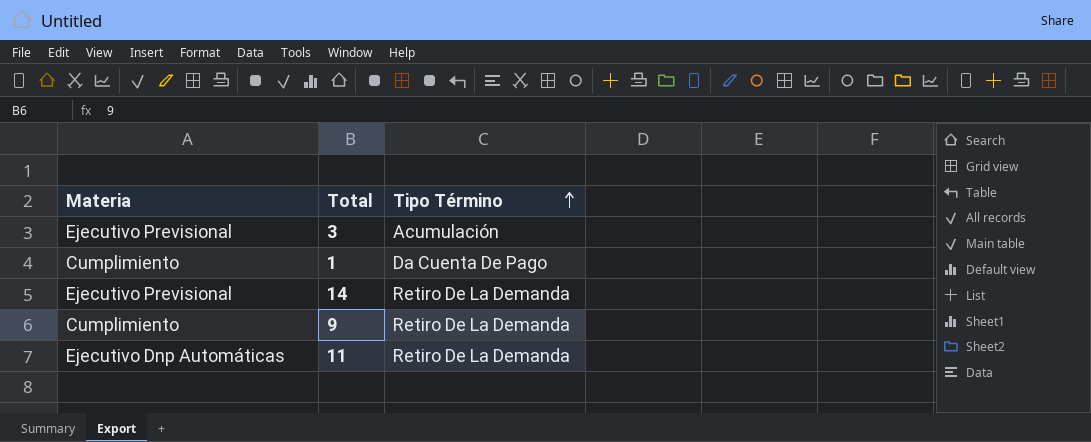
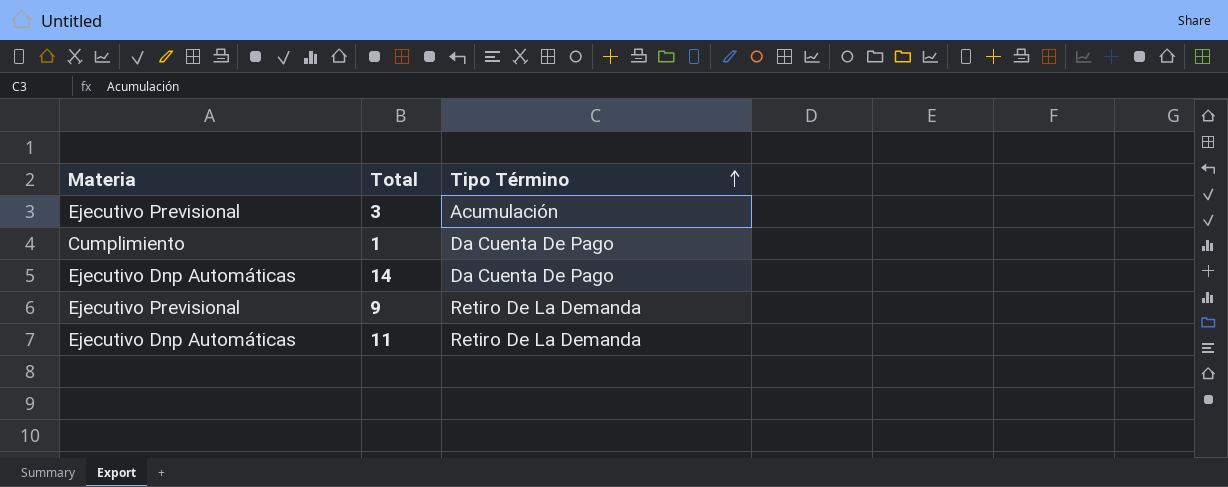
14 | Materia: Ejecutivo Previsional -> Ejecutivo Dnp Automáticas
14 | Tipo Término: Retiro De La Demanda -> Da Cuenta De Pago
9 | Materia: Cumplimiento -> Ejecutivo Previsional

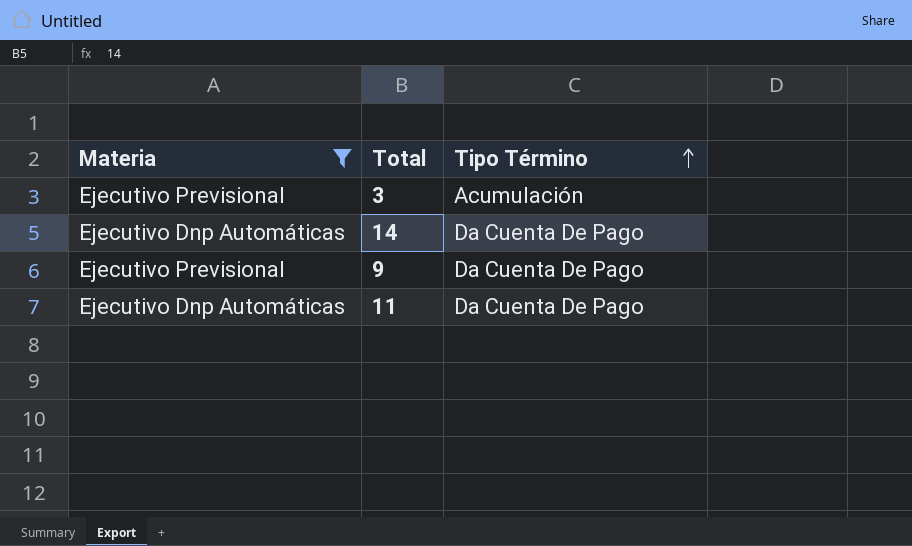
filter: none -> Materia != Cumplimiento
9 | Tipo Término: Retiro De La Demanda -> Da Cuenta De Pago
11 | Tipo Término: Retiro De La Demanda -> Da Cuenta De Pago

